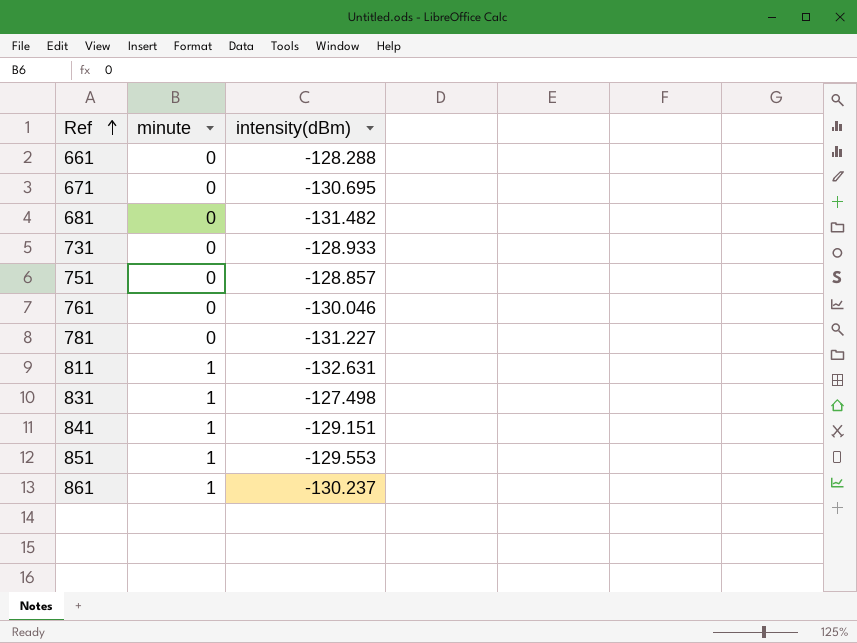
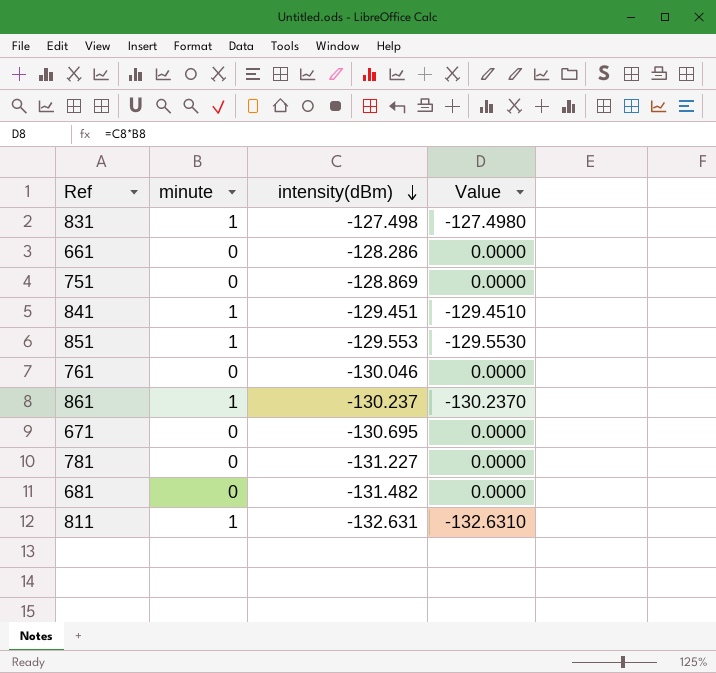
row order: Ref ascending -> intensity(dBm) descending
column Value | formula: none -> [minute] * [intensity(dBm)]
row 731: 0 | -128.933 -> none
661 | intensity(dBm): -128.288 -> -128.286
751 | intensity(dBm): -128.857 -> -128.869
841 | intensity(dBm): -129.151 -> -129.451

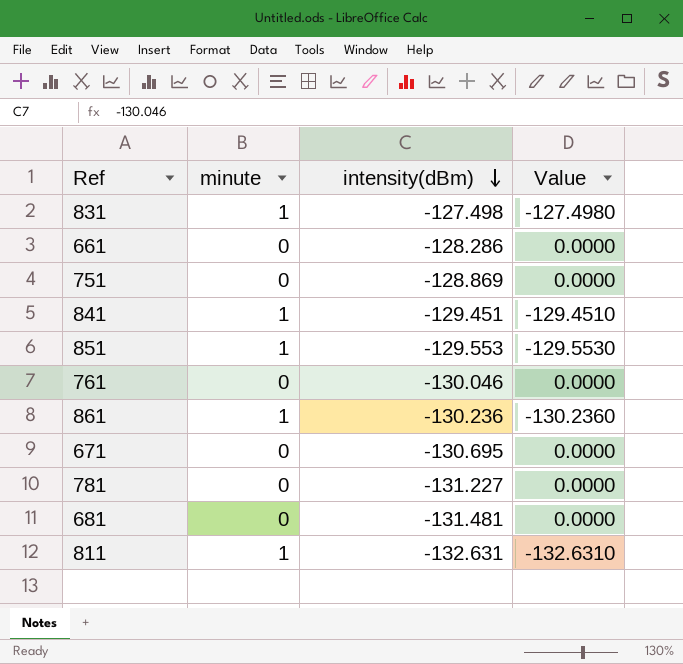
861 | intensity(dBm): -130.237 -> -130.236
861 | Value: -130.2370 -> -130.2360
681 | intensity(dBm): -131.482 -> -131.481

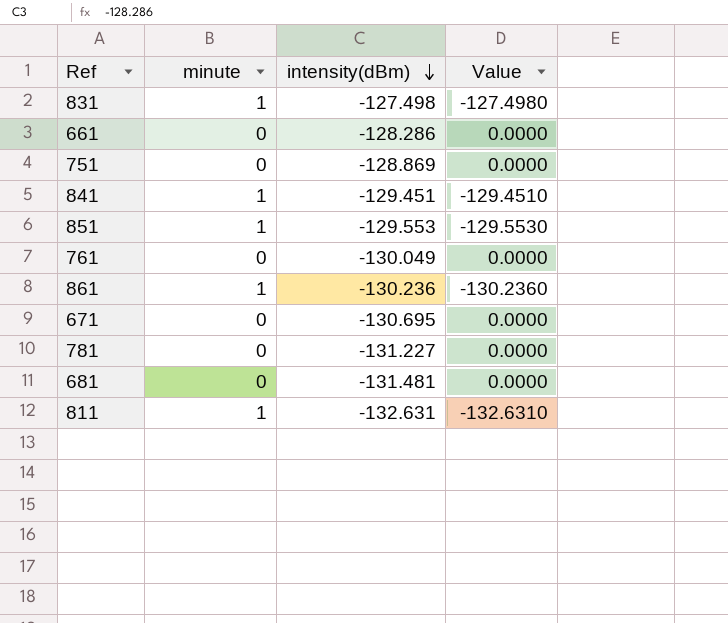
761 | intensity(dBm): -130.046 -> -130.049

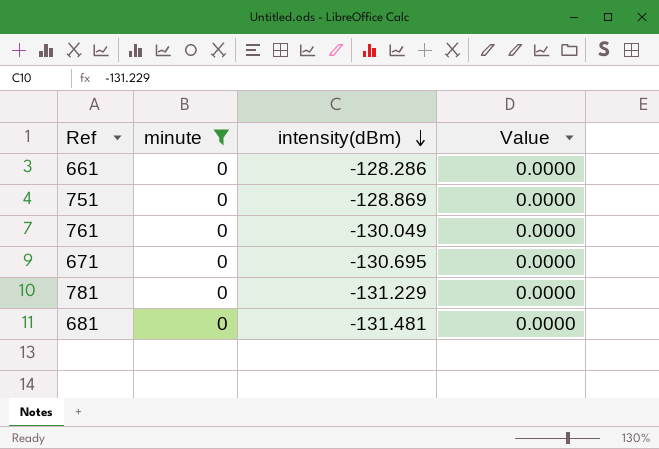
filter: none -> minute = 0
781 | intensity(dBm): -131.227 -> -131.229

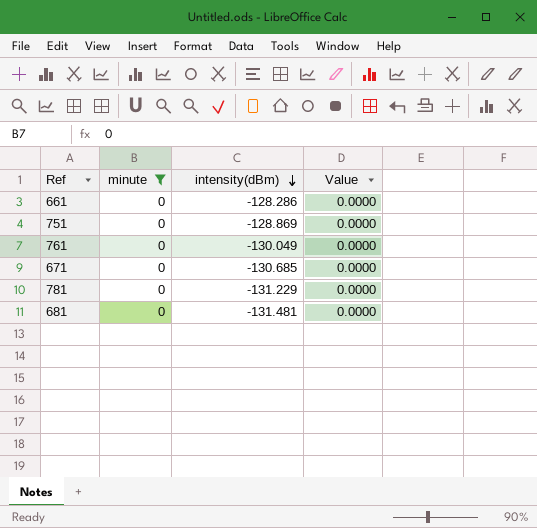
671 | intensity(dBm): -130.695 -> -130.685

